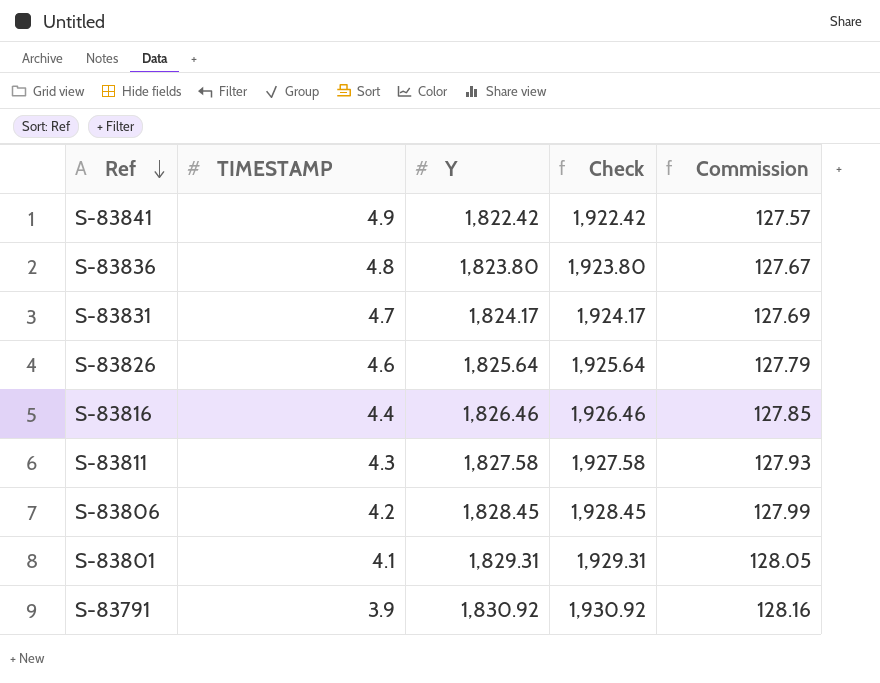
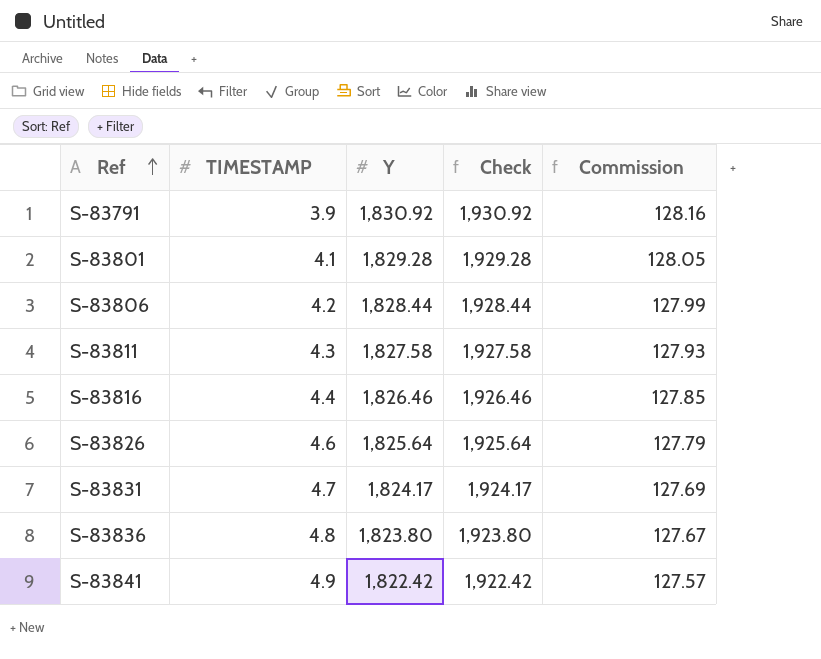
row order: Ref descending -> Ref ascending
S-83801 | Y: 1,829.31 -> 1,829.28
S-83801 | Check: 1,929.31 -> 1,929.28
S-83806 | Y: 1,828.45 -> 1,828.44
S-83806 | Check: 1,928.45 -> 1,928.44

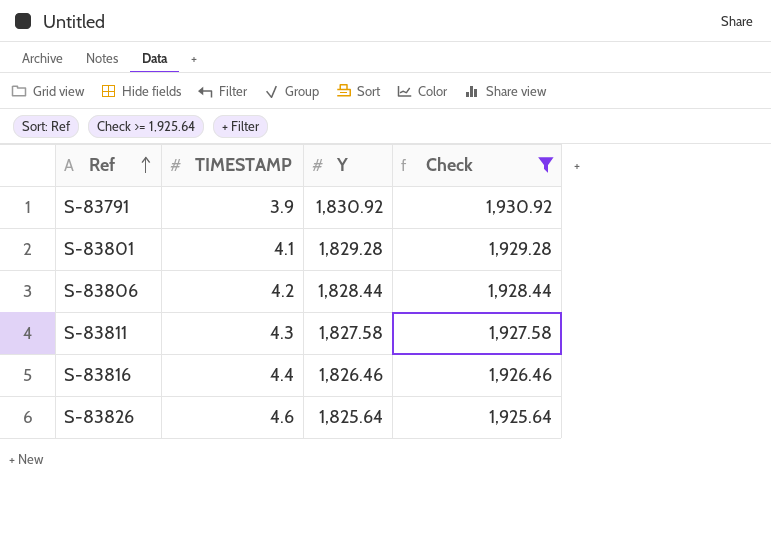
filter: none -> Check >= 1,925.64
column Commission | formula: [Y] * 0.07 -> none

